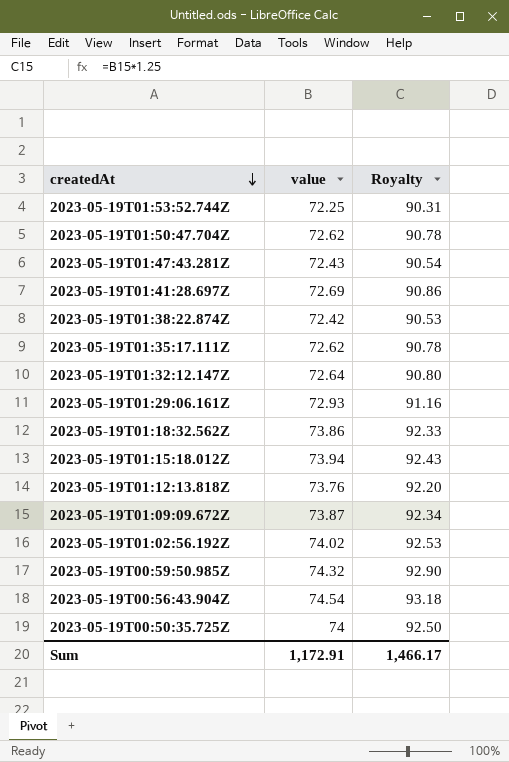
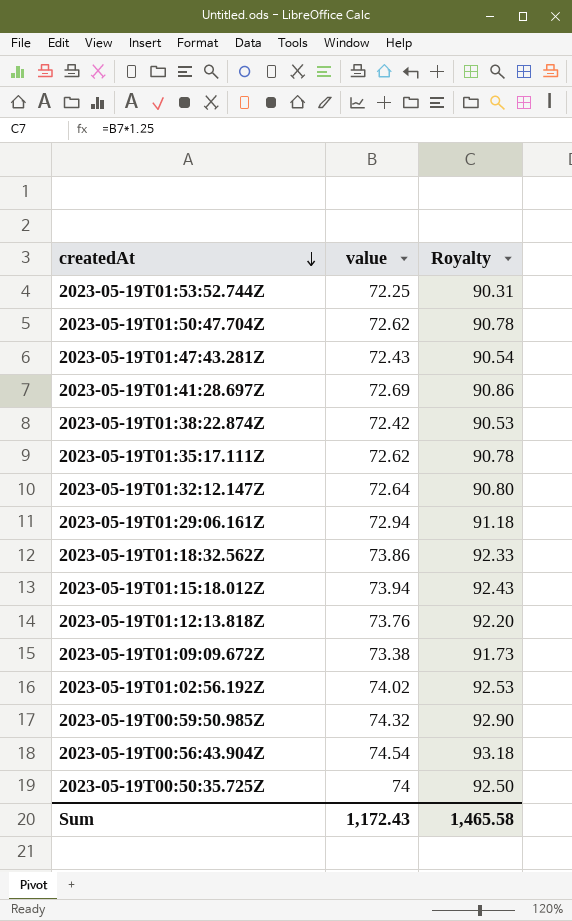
2023-05-19T01:29:06.161Z | value: 72.93 -> 72.94
2023-05-19T01:29:06.161Z | Royalty: 91.16 -> 91.18
2023-05-19T01:09:09.672Z | value: 73.87 -> 73.38
2023-05-19T01:09:09.672Z | Royalty: 92.34 -> 91.73
Sum | value: 1,172.91 -> 1,172.43
Sum | Royalty: 1,466.17 -> 1,465.58

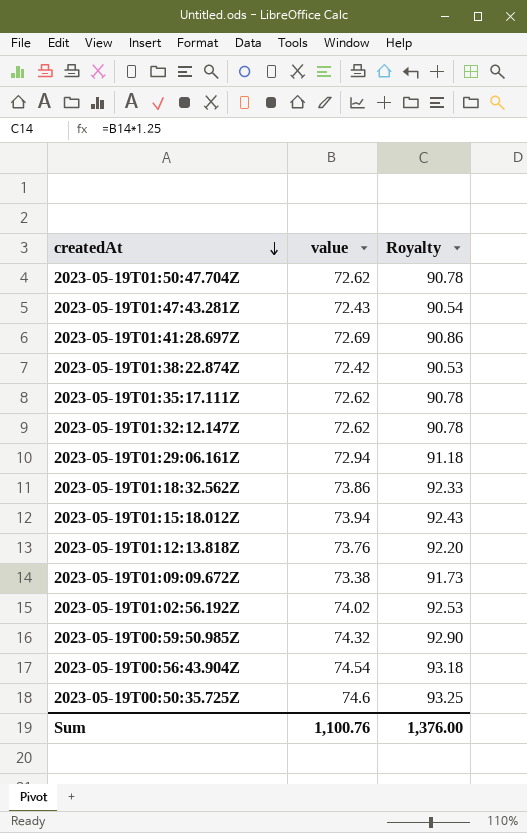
row 2023-05-19T01:53:52.744Z: 72.25 | 90.31 -> none
2023-05-19T01:32:12.147Z | value: 72.64 -> 72.62
2023-05-19T01:32:12.147Z | Royalty: 90.80 -> 90.78
2023-05-19T00:50:35.725Z | value: 74 -> 74.6
2023-05-19T00:50:35.725Z | Royalty: 92.50 -> 93.25
Sum | value: 1,172.43 -> 1,100.76
Sum | Royalty: 1,465.58 -> 1,376.00

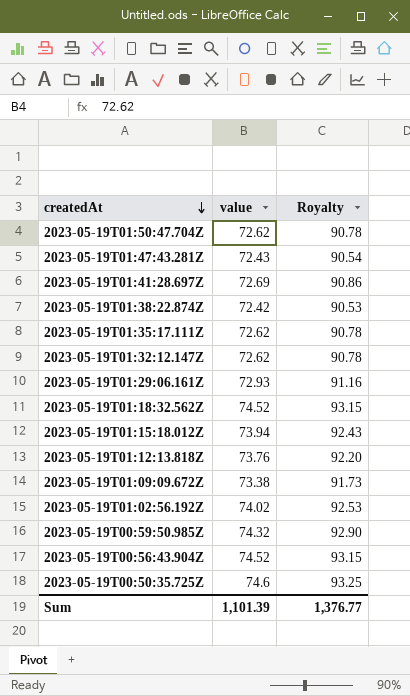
2023-05-19T01:29:06.161Z | value: 72.94 -> 72.93
2023-05-19T01:29:06.161Z | Royalty: 91.18 -> 91.16
2023-05-19T01:18:32.562Z | value: 73.86 -> 74.52
2023-05-19T01:18:32.562Z | Royalty: 92.33 -> 93.15
2023-05-19T00:56:43.904Z | value: 74.54 -> 74.52
2023-05-19T00:56:43.904Z | Royalty: 93.18 -> 93.15
Sum | value: 1,100.76 -> 1,101.39
Sum | Royalty: 1,376.00 -> 1,376.77

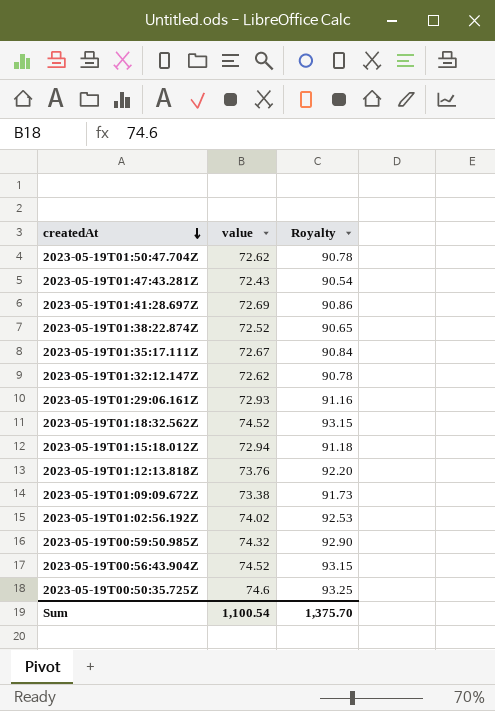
2023-05-19T01:38:22.874Z | value: 72.42 -> 72.52
2023-05-19T01:38:22.874Z | Royalty: 90.53 -> 90.65
2023-05-19T01:35:17.111Z | value: 72.62 -> 72.67
2023-05-19T01:35:17.111Z | Royalty: 90.78 -> 90.84
2023-05-19T01:15:18.012Z | value: 73.94 -> 72.94
2023-05-19T01:15:18.012Z | Royalty: 92.43 -> 91.18
Sum | value: 1,101.39 -> 1,100.54
Sum | Royalty: 1,376.77 -> 1,375.70

